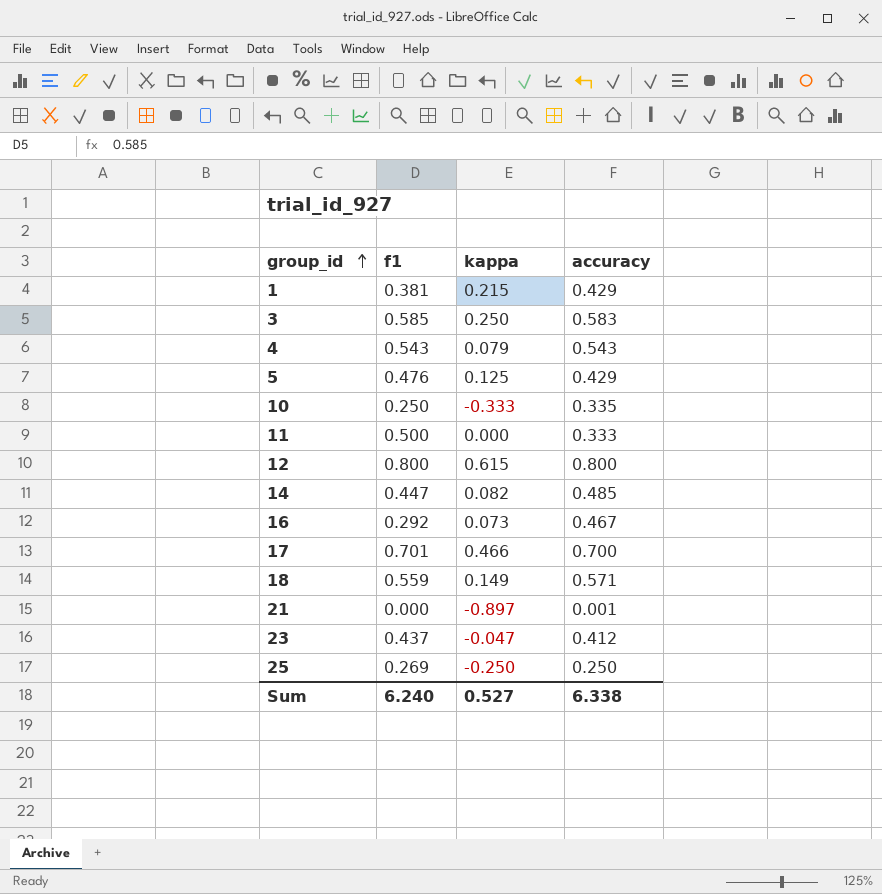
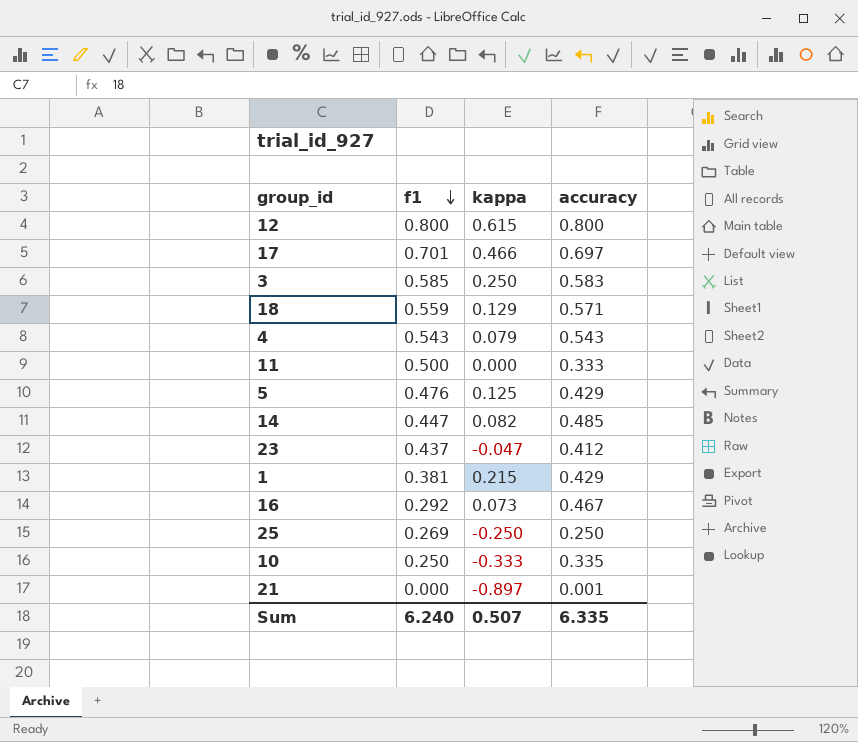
row order: group_id ascending -> f1 descending
17 | accuracy: 0.700 -> 0.697
18 | kappa: 0.149 -> 0.129
Sum | kappa: 0.527 -> 0.507
Sum | accuracy: 6.338 -> 6.335

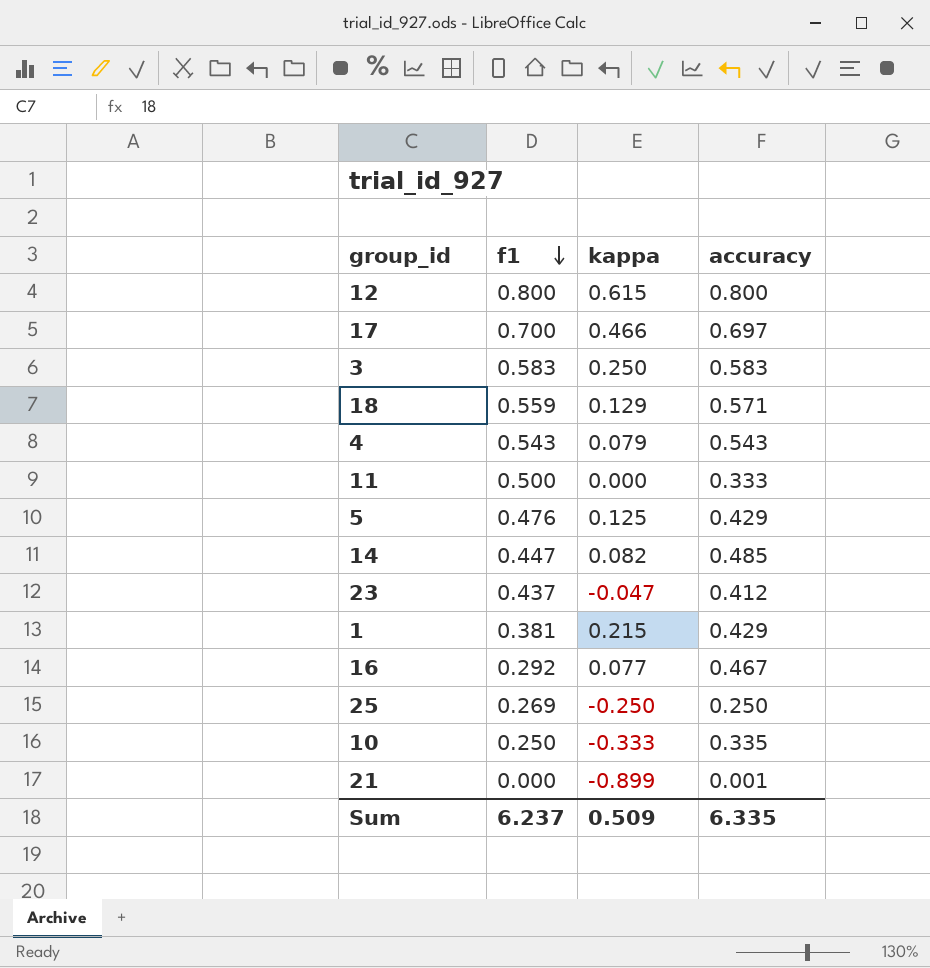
17 | f1: 0.701 -> 0.700
3 | f1: 0.585 -> 0.583
16 | kappa: 0.073 -> 0.077
21 | kappa: -0.897 -> -0.899
Sum | f1: 6.240 -> 6.237
Sum | kappa: 0.507 -> 0.509

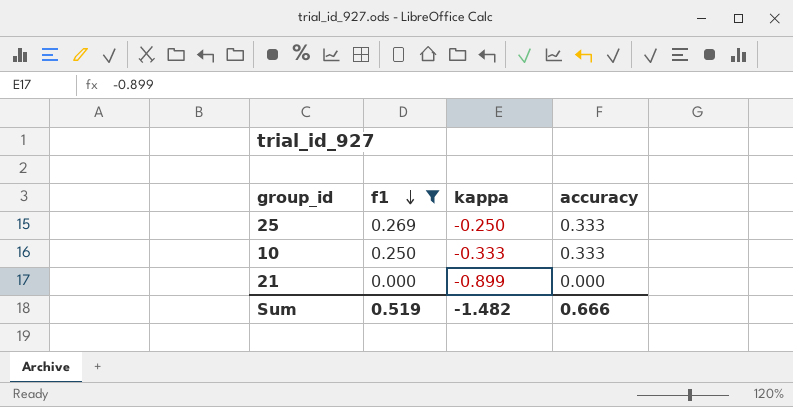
filter: none -> f1 <= 0.269
25 | accuracy: 0.250 -> 0.333
10 | accuracy: 0.335 -> 0.333
21 | accuracy: 0.001 -> 0.000
Sum | f1: 6.237 -> 0.519
Sum | kappa: 0.509 -> -1.482
Sum | accuracy: 6.335 -> 0.666

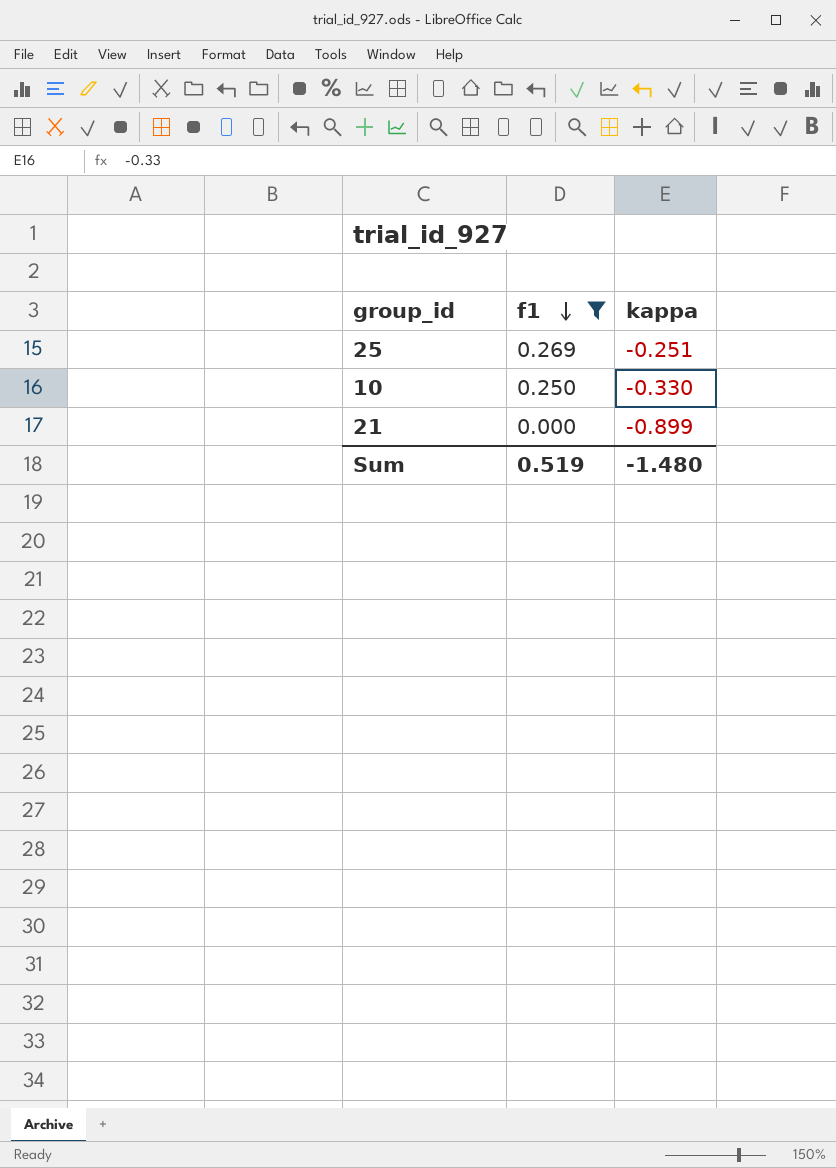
column accuracy | position: 4 -> none
25 | kappa: -0.250 -> -0.251
10 | kappa: -0.333 -> -0.330
Sum | kappa: -1.482 -> -1.480

